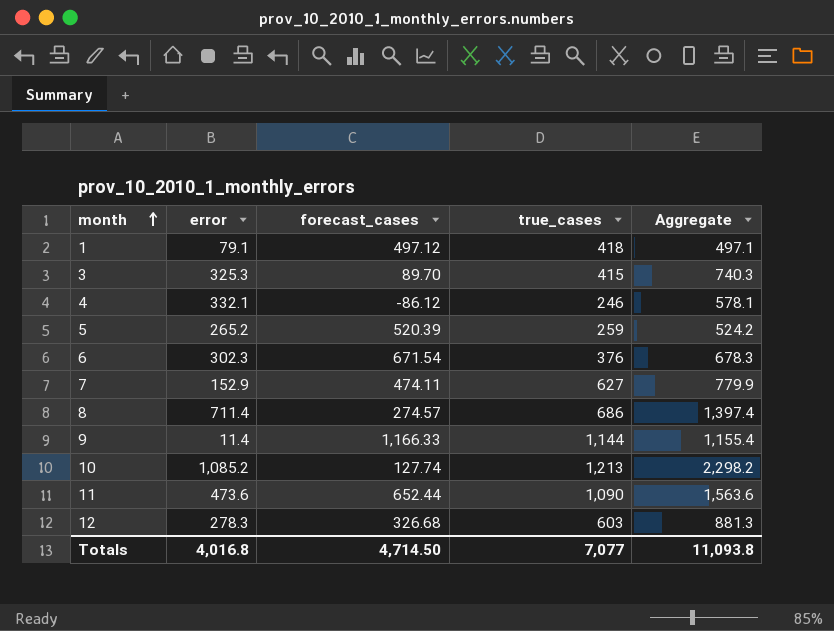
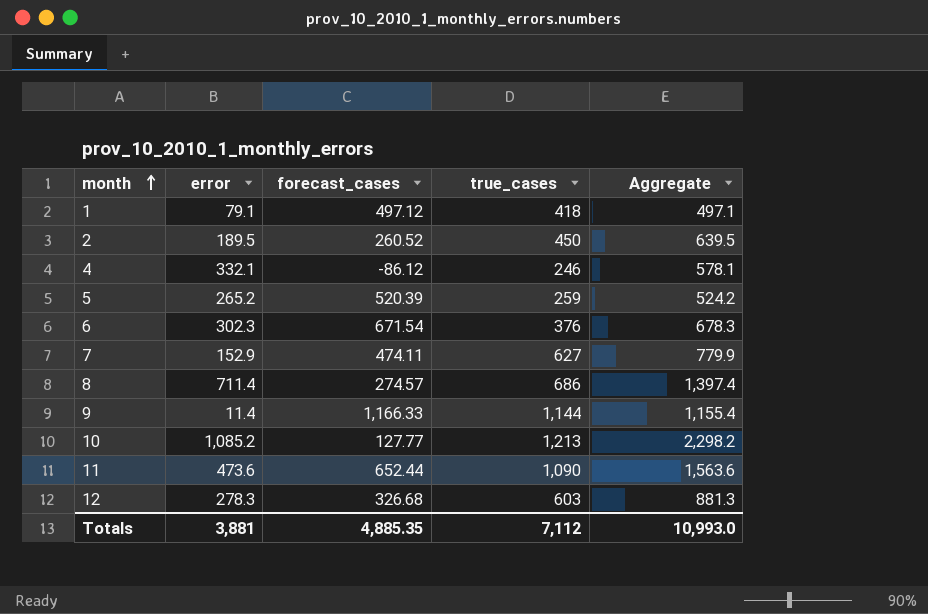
row 3: 325.3 | 89.70 | 415 | 740.3 -> none
row 2: none -> 189.5 | 260.52 | 450 | 639.5
10 | forecast_cases: 127.74 -> 127.77
Totals | error: 4,016.8 -> 3,881
Totals | forecast_cases: 4,714.50 -> 4,885.35
Totals | true_cases: 7,077 -> 7,112
Totals | Aggregate: 11,093.8 -> 10,993.0

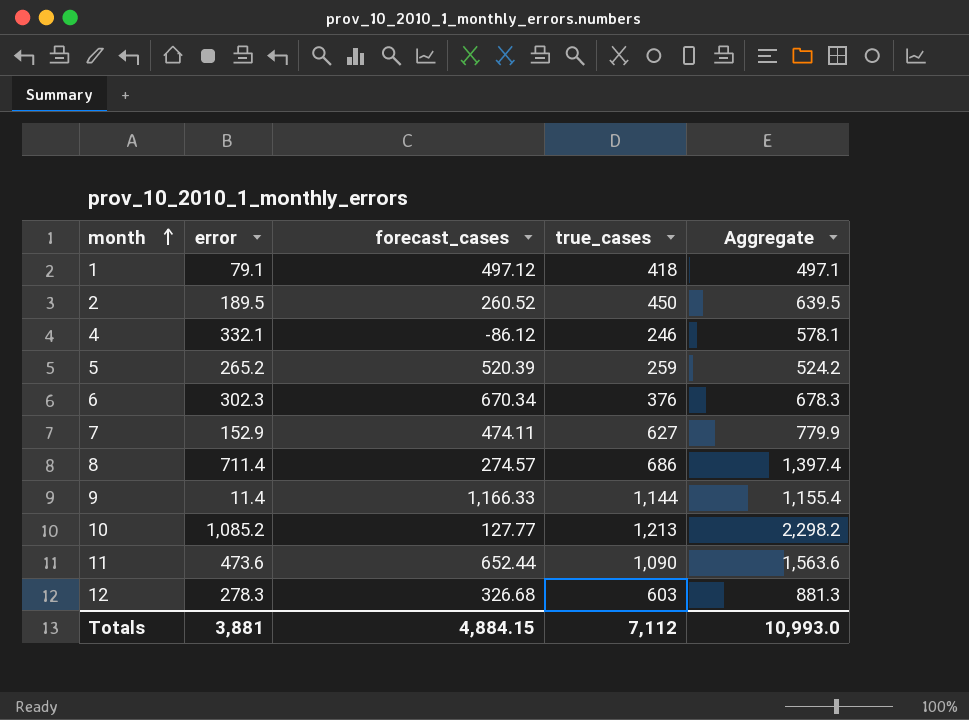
6 | forecast_cases: 671.54 -> 670.34
Totals | forecast_cases: 4,885.35 -> 4,884.15

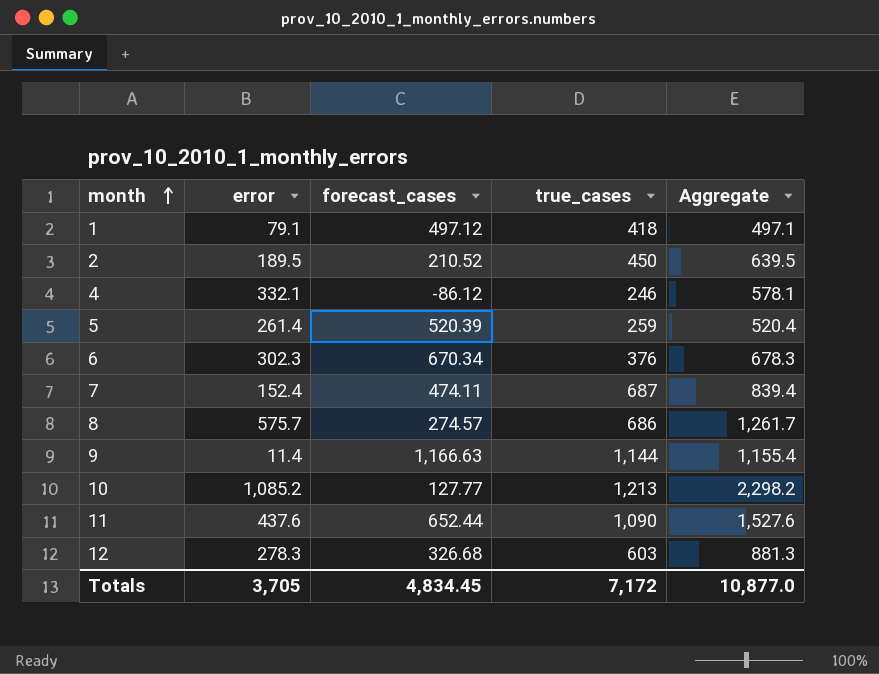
2 | forecast_cases: 260.52 -> 210.52
5 | error: 265.2 -> 261.4
5 | Aggregate: 524.2 -> 520.4
7 | error: 152.9 -> 152.4
7 | true_cases: 627 -> 687
7 | Aggregate: 779.9 -> 839.4
8 | error: 711.4 -> 575.7
8 | Aggregate: 1,397.4 -> 1,261.7
9 | forecast_cases: 1,166.33 -> 1,166.63
11 | error: 473.6 -> 437.6
11 | Aggregate: 1,563.6 -> 1,527.6
Totals | error: 3,881 -> 3,705
Totals | forecast_cases: 4,884.15 -> 4,834.45
Totals | true_cases: 7,112 -> 7,172
Totals | Aggregate: 10,993.0 -> 10,877.0

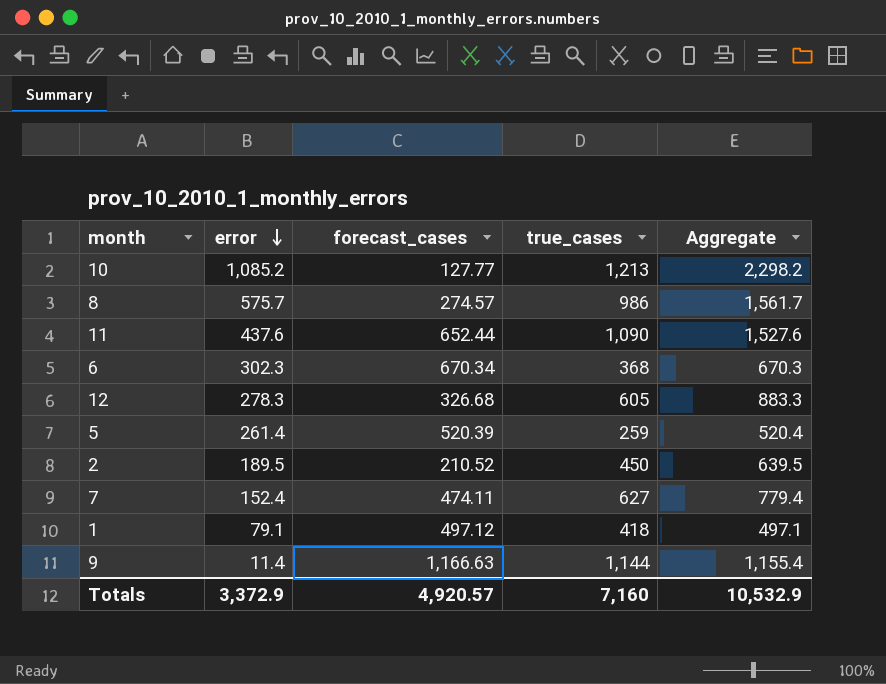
row order: month ascending -> error descending
row 4: 332.1 | -86.12 | 246 | 578.1 -> none
8 | true_cases: 686 -> 986
8 | Aggregate: 1,261.7 -> 1,561.7
6 | true_cases: 376 -> 368
6 | Aggregate: 678.3 -> 670.3
12 | true_cases: 603 -> 605
12 | Aggregate: 881.3 -> 883.3
7 | true_cases: 687 -> 627
7 | Aggregate: 839.4 -> 779.4
Totals | error: 3,705 -> 3,372.9
Totals | forecast_cases: 4,834.45 -> 4,920.57
Totals | true_cases: 7,172 -> 7,160
Totals | Aggregate: 10,877.0 -> 10,532.9

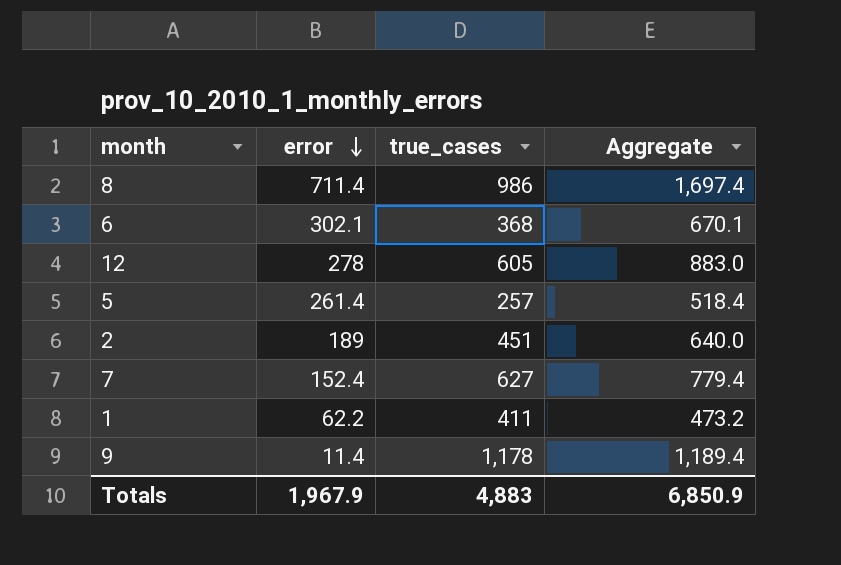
column forecast_cases | position: 3 -> none
row 10: 1,085.2 | 127.77 | 1,213 | 2,298.2 -> none
row 11: 437.6 | 652.44 | 1,090 | 1,527.6 -> none
8 | error: 575.7 -> 711.4
8 | Aggregate: 1,561.7 -> 1,697.4
6 | error: 302.3 -> 302.1
6 | Aggregate: 670.3 -> 670.1
12 | error: 278.3 -> 278
12 | Aggregate: 883.3 -> 883.0
5 | true_cases: 259 -> 257
5 | Aggregate: 520.4 -> 518.4
2 | error: 189.5 -> 189
2 | true_cases: 450 -> 451
2 | Aggregate: 639.5 -> 640.0
1 | error: 79.1 -> 62.2
1 | true_cases: 418 -> 411
1 | Aggregate: 497.1 -> 473.2
9 | true_cases: 1,144 -> 1,178
9 | Aggregate: 1,155.4 -> 1,189.4
Totals | error: 3,372.9 -> 1,967.9
Totals | true_cases: 7,160 -> 4,883
Totals | Aggregate: 10,532.9 -> 6,850.9

